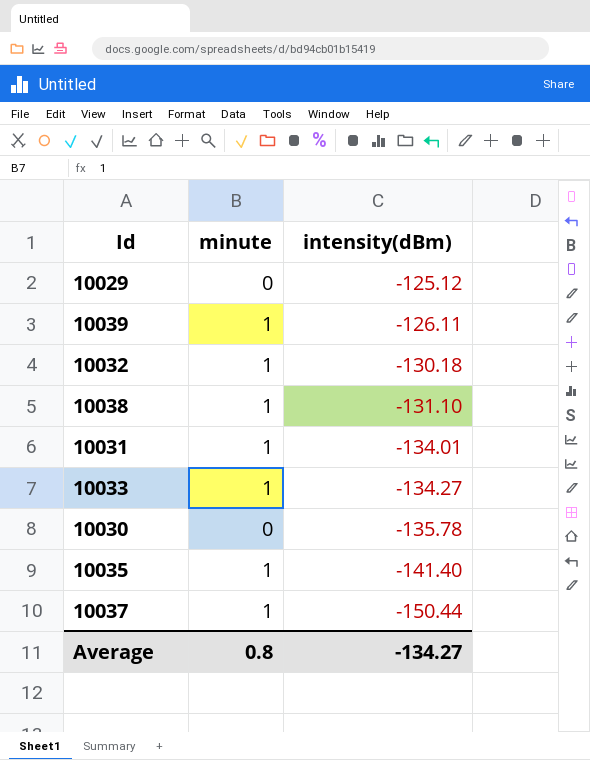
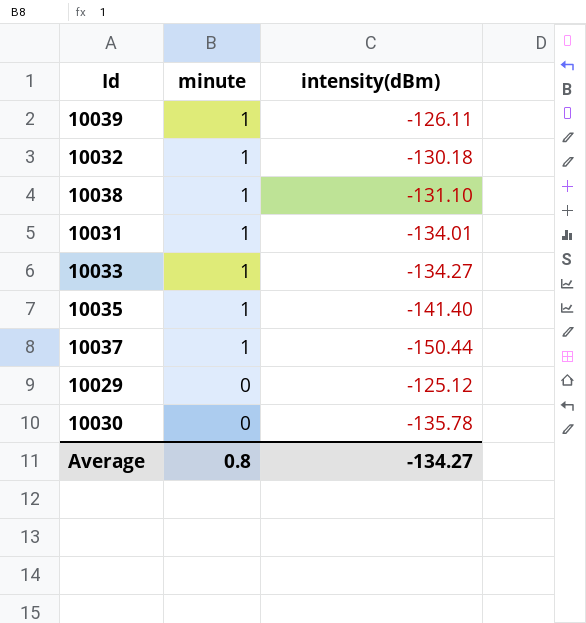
row order: intensity(dBm) descending -> minute descending

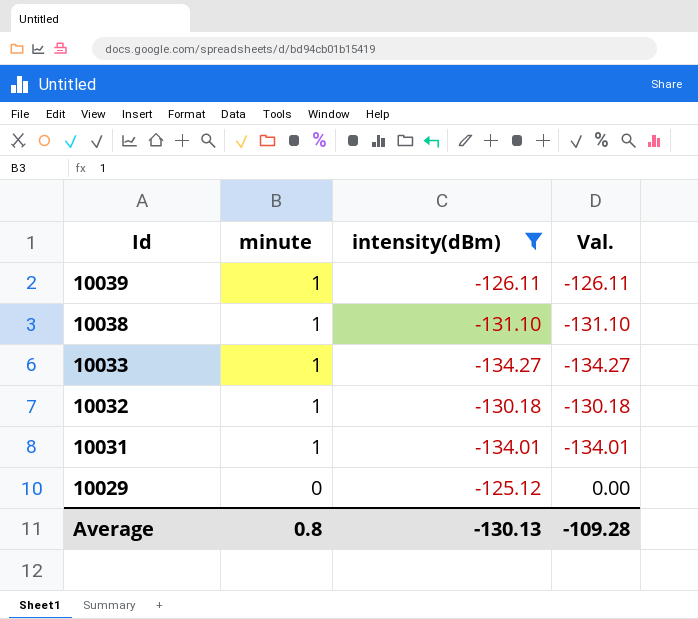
filter: none -> intensity(dBm) >= -134.27
row order: minute descending -> Id descending
column Val. | formula: none -> [minute] * [intensity(dBm)]
Average | intensity(dBm): -134.27 -> -130.13

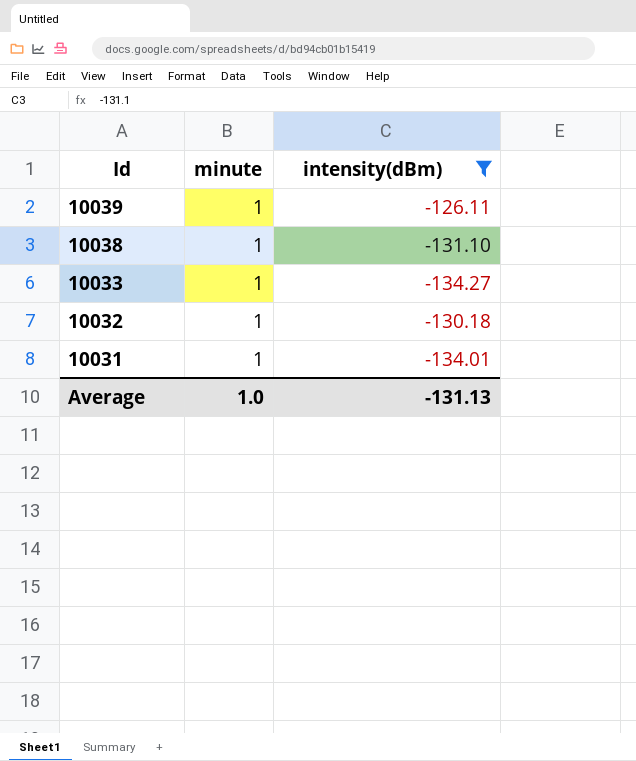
column Val. | formula: [minute] * [intensity(dBm)] -> none
row 10029: 0 | -125.12 | 0.00 -> none
Average | minute: 0.8 -> 1.0
Average | intensity(dBm): -130.13 -> -131.13

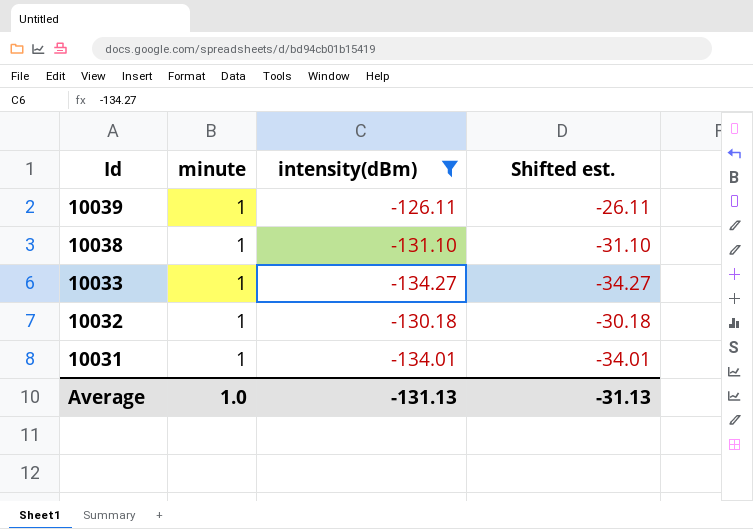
column Shifted est. | formula: none -> [intensity(dBm)] + 100

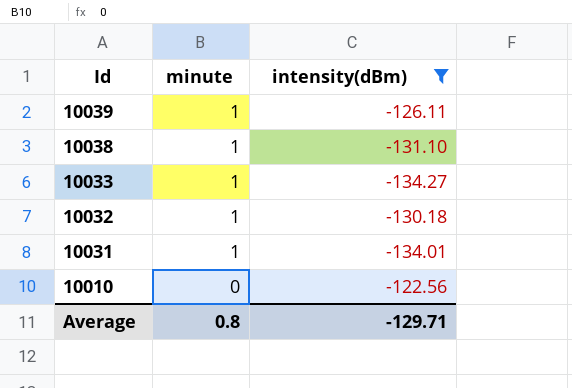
column Shifted est. | formula: [intensity(dBm)] + 100 -> none
row 10010: none -> 0 | -122.56
Average | minute: 1.0 -> 0.8
Average | intensity(dBm): -131.13 -> -129.71

